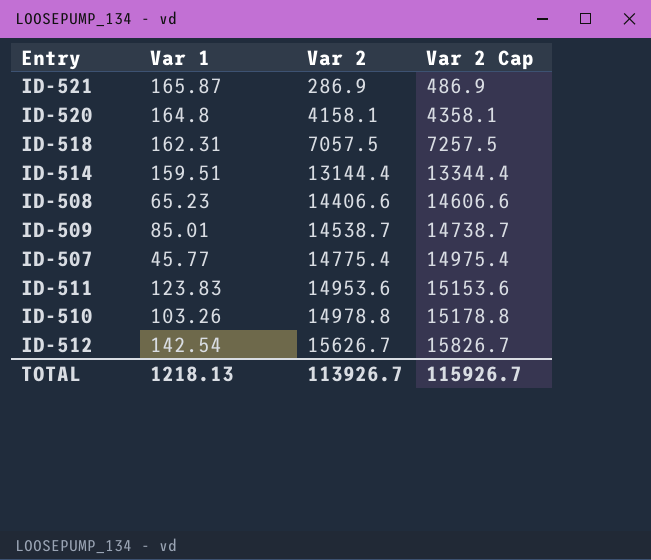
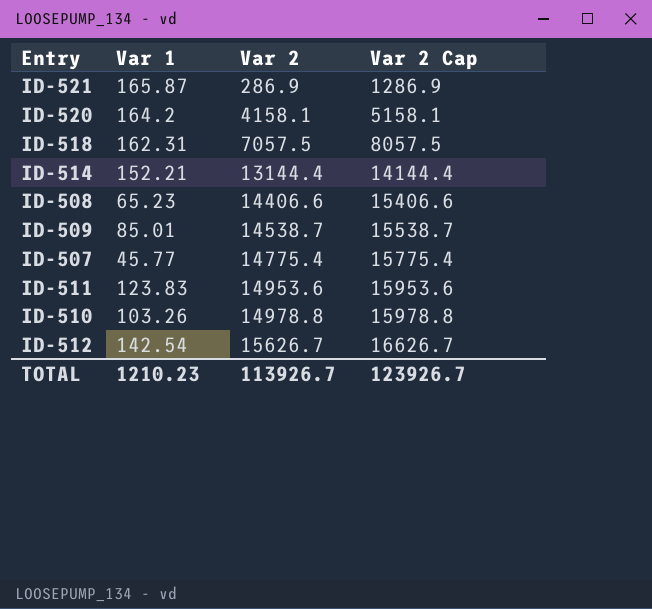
column Var 2 Cap | formula: [Var 2] + 200 -> [Var 2] + 1000
ID-520 | Var 1: 164.8 -> 164.2
ID-514 | Var 1: 159.51 -> 152.21
TOTAL | Var 1: 1218.13 -> 1210.23
TOTAL | Var 2 Cap: 115926.7 -> 123926.7

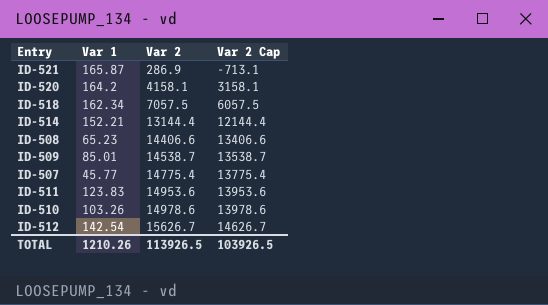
column Var 2 Cap | formula: [Var 2] + 1000 -> [Var 2] - 1000
ID-518 | Var 1: 162.31 -> 162.34
ID-510 | Var 2: 14978.8 -> 14978.6
TOTAL | Var 1: 1210.23 -> 1210.26
TOTAL | Var 2: 113926.7 -> 113926.5
TOTAL | Var 2 Cap: 123926.7 -> 103926.5

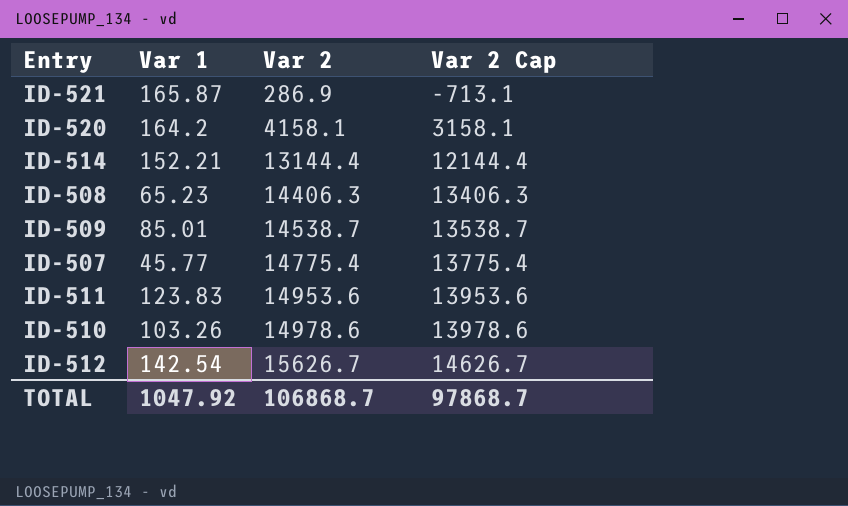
row ID-518: 162.34 | 7057.5 | 6057.5 -> none
ID-508 | Var 2: 14406.6 -> 14406.3
ID-508 | Var 2 Cap: 13406.6 -> 13406.3
TOTAL | Var 1: 1210.26 -> 1047.92
TOTAL | Var 2: 113926.5 -> 106868.7
TOTAL | Var 2 Cap: 103926.5 -> 97868.7

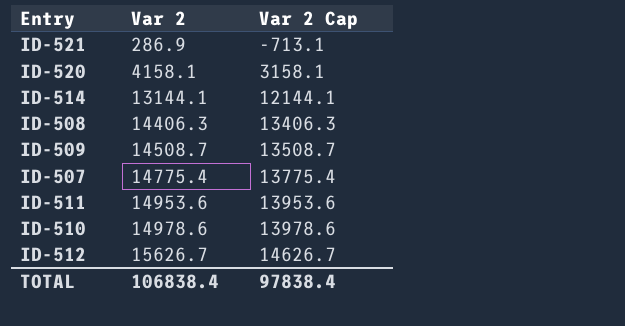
column Var 1 | position: 2 -> none
ID-514 | Var 2: 13144.4 -> 13144.1
ID-514 | Var 2 Cap: 12144.4 -> 12144.1
ID-509 | Var 2: 14538.7 -> 14508.7
ID-509 | Var 2 Cap: 13538.7 -> 13508.7
TOTAL | Var 2: 106868.7 -> 106838.4
TOTAL | Var 2 Cap: 97868.7 -> 97838.4

